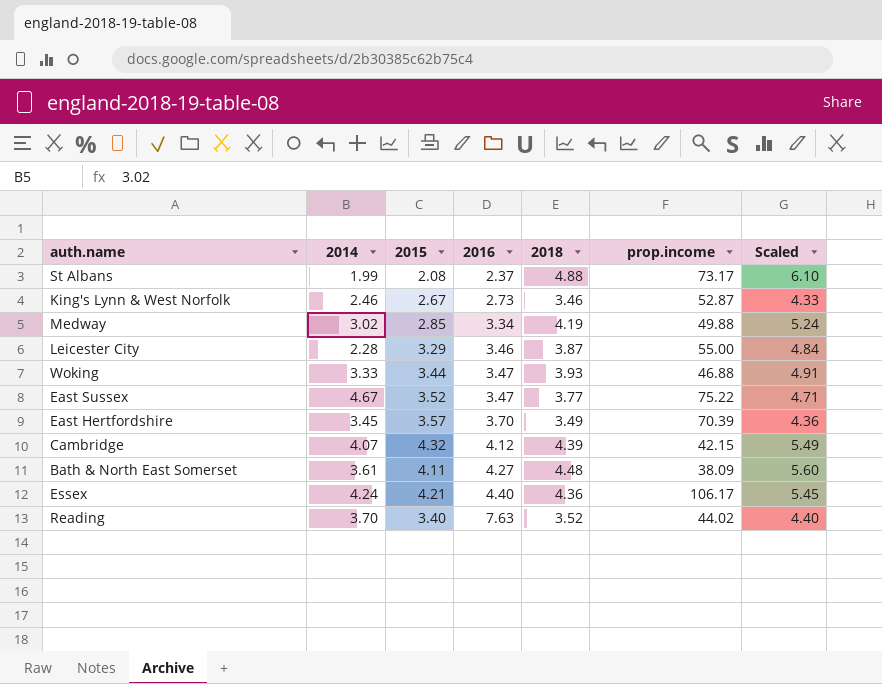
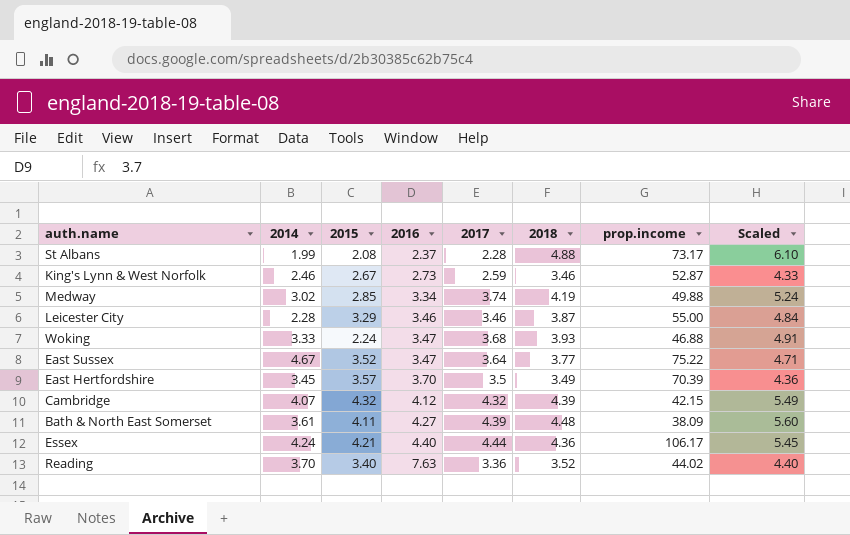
column 2017 | position: none -> 5
Woking | 2015: 3.44 -> 2.24

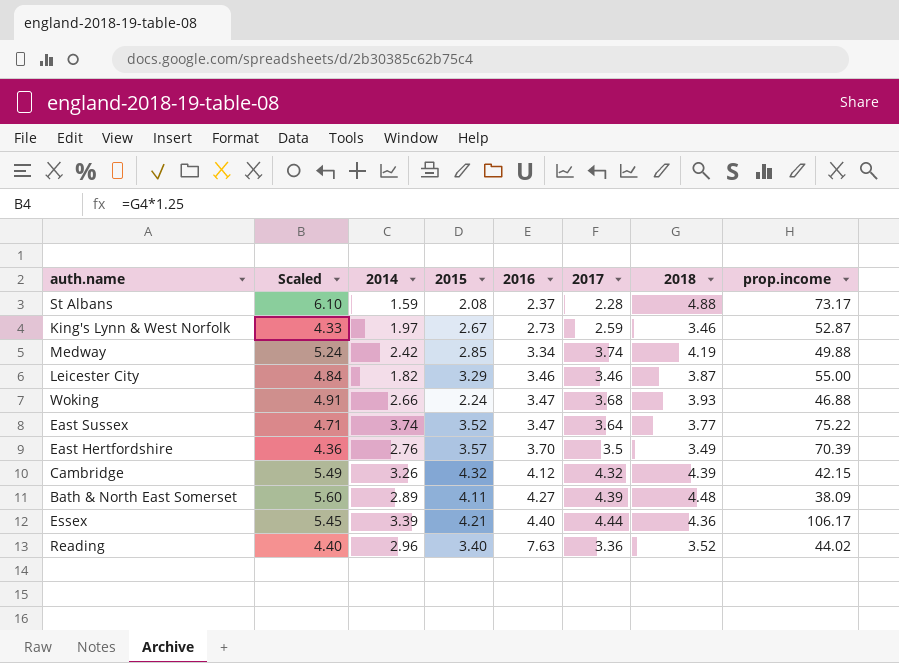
column Scaled | position: 8 -> 2
St Albans | 2014: 1.99 -> 1.59
King's Lynn & West Norfolk | 2014: 2.46 -> 1.97
Medway | 2014: 3.02 -> 2.42
Leicester City | 2014: 2.28 -> 1.82
Woking | 2014: 3.33 -> 2.66
East Sussex | 2014: 4.67 -> 3.74
East Hertfordshire | 2014: 3.45 -> 2.76
Cambridge | 2014: 4.07 -> 3.26
Bath & North East Somerset | 2014: 3.61 -> 2.89
Essex | 2014: 4.24 -> 3.39
Reading | 2014: 3.70 -> 2.96

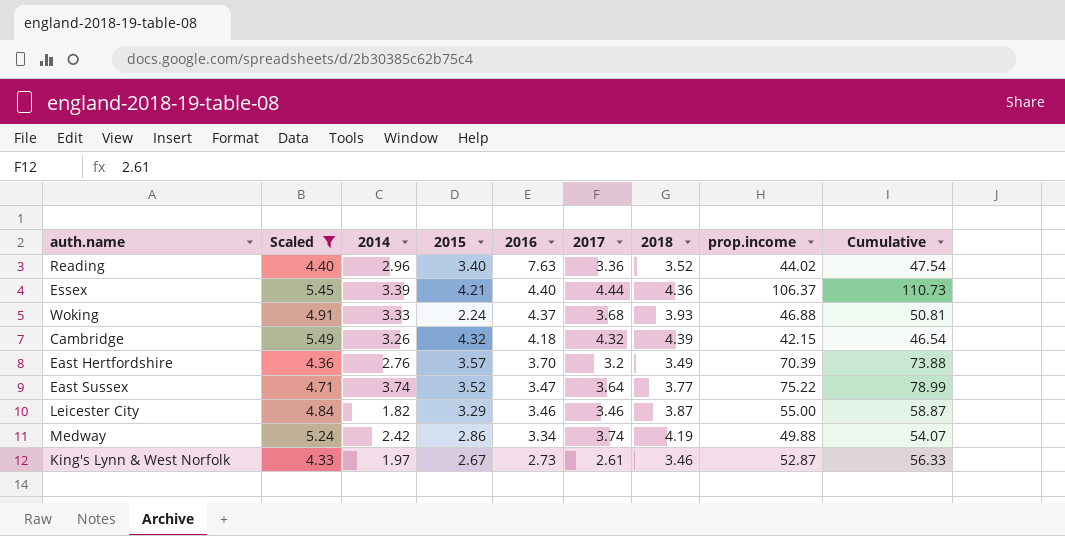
filter: none -> Scaled <= 5.49
row order: 2016 ascending -> 2016 descending
column Cumulative | formula: none -> [2018] + [prop.income]
Essex | prop.income: 106.17 -> 106.37
Woking | 2014: 2.66 -> 3.33
Woking | 2016: 3.47 -> 4.37
Cambridge | 2016: 4.12 -> 4.18
East Hertfordshire | 2017: 3.5 -> 3.2
Medway | 2015: 2.85 -> 2.86
King's Lynn & West Norfolk | 2017: 2.59 -> 2.61

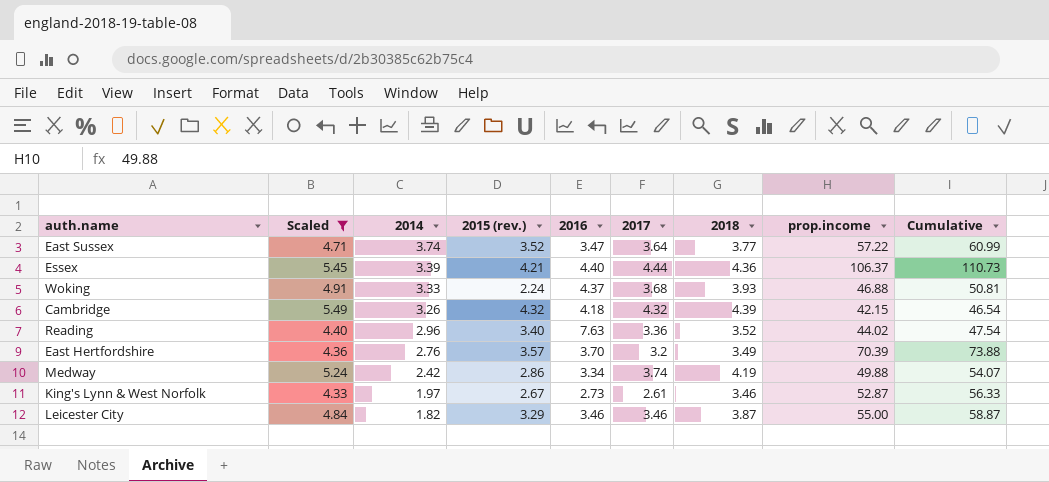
row order: 2016 descending -> 2014 descending
column name: 2015 -> 2015 (rev.)
East Sussex | prop.income: 75.22 -> 57.22
East Sussex | Cumulative: 78.99 -> 60.99

